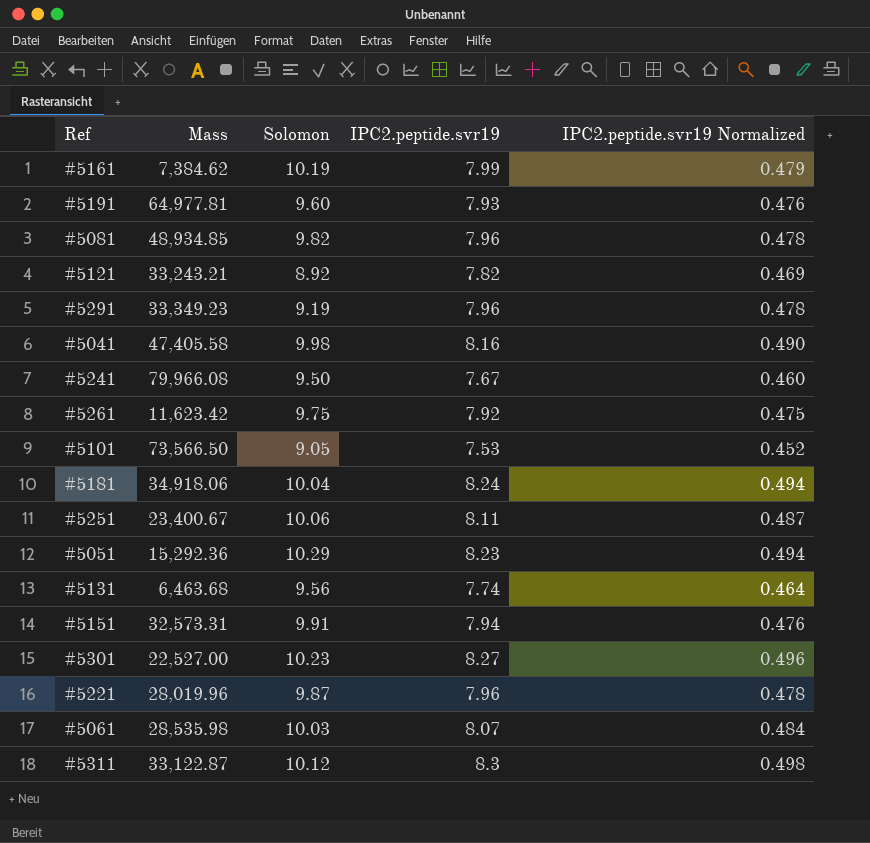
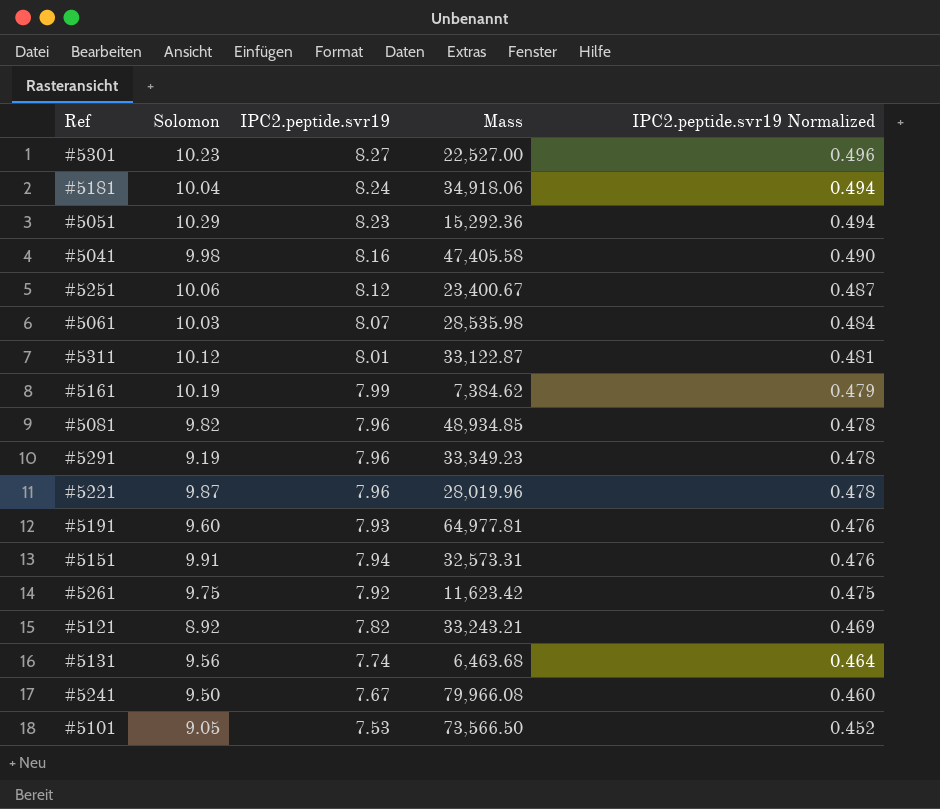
row order: none -> IPC2.peptide.svr19 Normalized descending
column Mass | position: 2 -> 4
#5251 | IPC2.peptide.svr19: 8.11 -> 8.12
#5311 | IPC2.peptide.svr19: 8.3 -> 8.01
#5311 | IPC2.peptide.svr19 Normalized: 0.498 -> 0.481

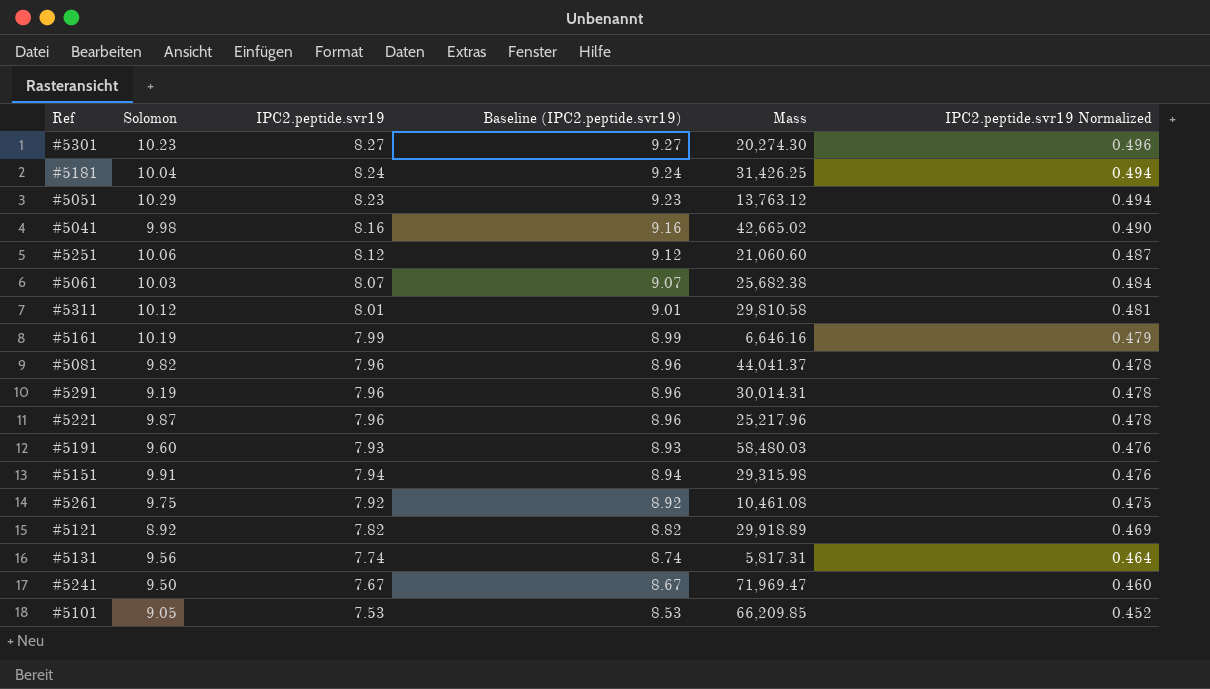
column Baseline (IPC2.peptide.svr19) | formula: none -> [IPC2.peptide.svr19] + 1
#5301 | Mass: 22,527.00 -> 20,274.30
#5181 | Mass: 34,918.06 -> 31,426.25
#5051 | Mass: 15,292.36 -> 13,763.12
#5041 | Mass: 47,405.58 -> 42,665.02
#5251 | Mass: 23,400.67 -> 21,060.60
#5061 | Mass: 28,535.98 -> 25,682.38
#5311 | Mass: 33,122.87 -> 29,810.58
#5161 | Mass: 7,384.62 -> 6,646.16
#5081 | Mass: 48,934.85 -> 44,041.37
#5291 | Mass: 33,349.23 -> 30,014.31
#5221 | Mass: 28,019.96 -> 25,217.96
#5191 | Mass: 64,977.81 -> 58,480.03
#5151 | Mass: 32,573.31 -> 29,315.98
#5261 | Mass: 11,623.42 -> 10,461.08
#5121 | Mass: 33,243.21 -> 29,918.89
#5131 | Mass: 6,463.68 -> 5,817.31
#5241 | Mass: 79,966.08 -> 71,969.47
#5101 | Mass: 73,566.50 -> 66,209.85

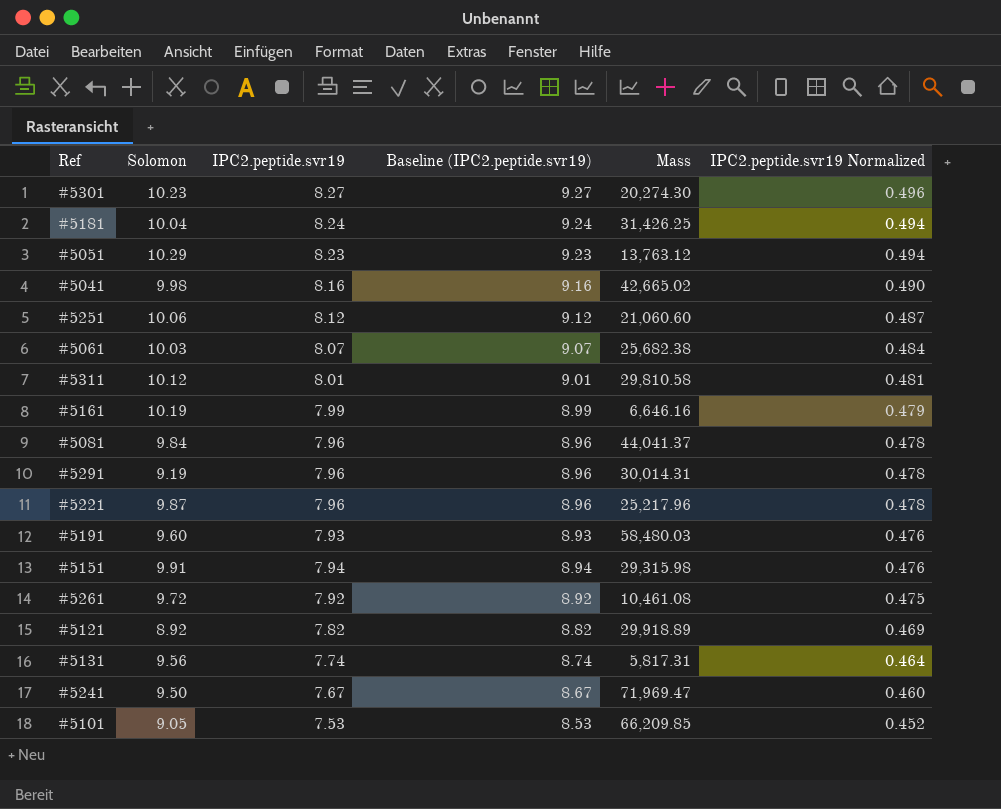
#5081 | Solomon: 9.82 -> 9.84
#5261 | Solomon: 9.75 -> 9.72

